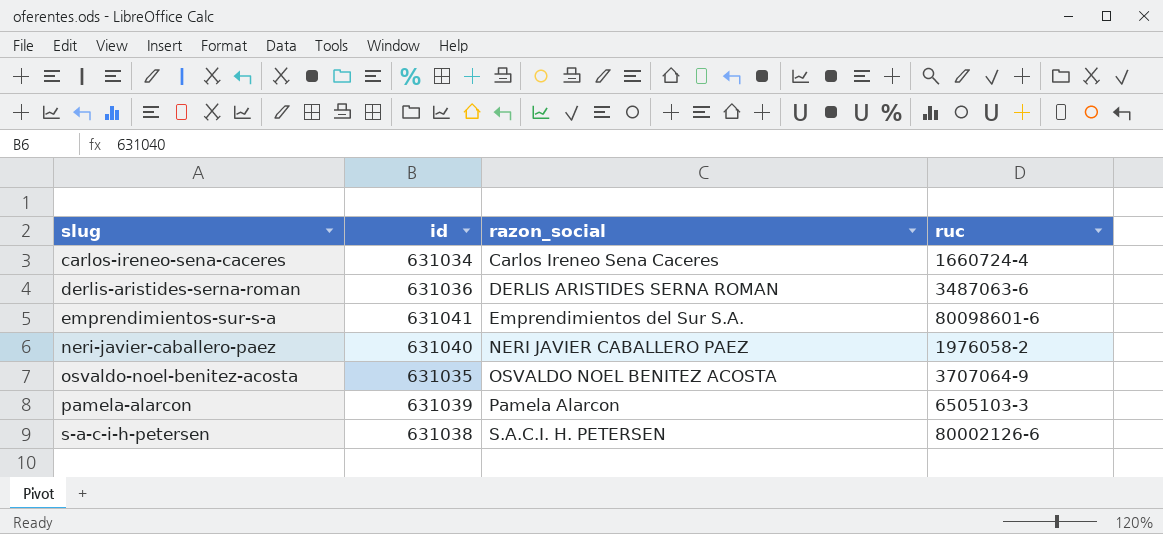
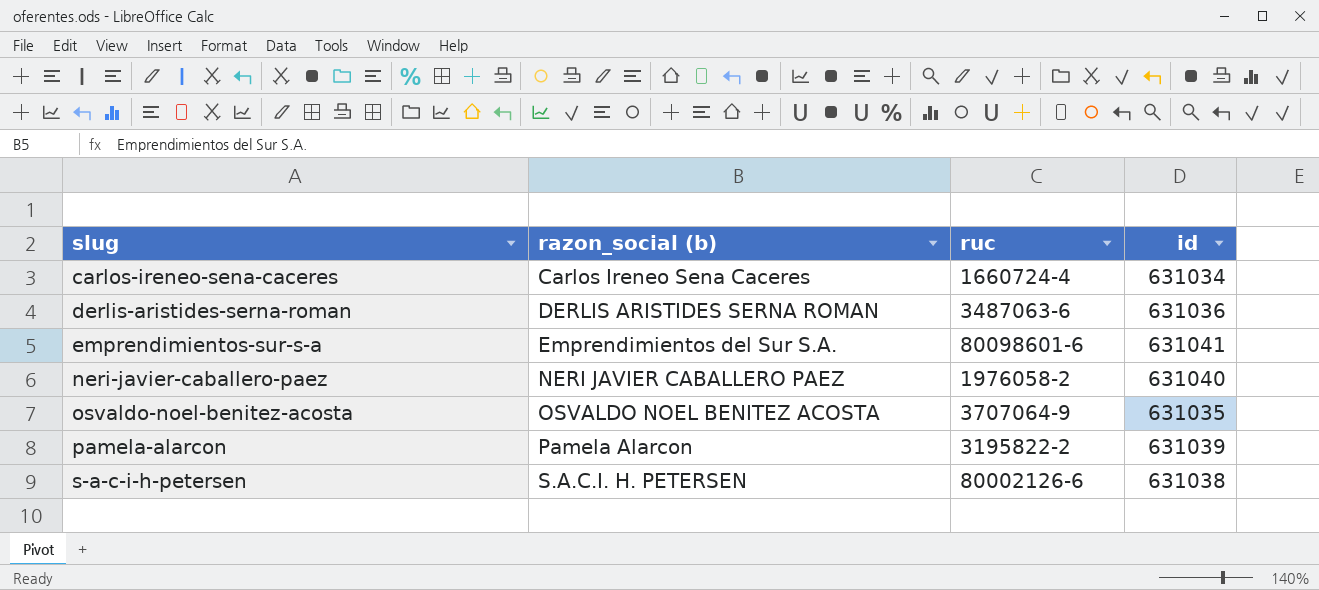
column name: razon_social -> razon_social (b)
column id | position: 2 -> 4
pamela-alarcon | ruc: 6505103-3 -> 3195822-2

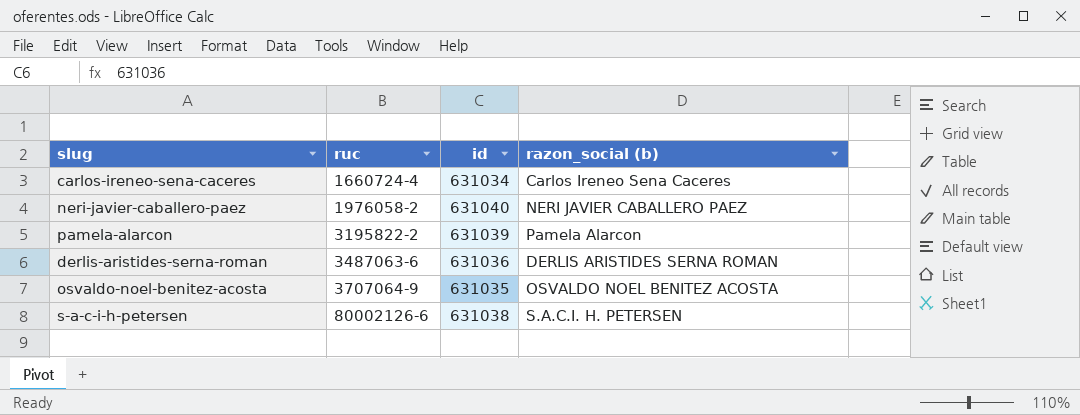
row order: slug ascending -> ruc ascending
column razon_social (b) | position: 2 -> 4
row emprendimientos-sur-s-a: Emprendimientos del Sur S.A. | 80098601-6 | 631041 -> none

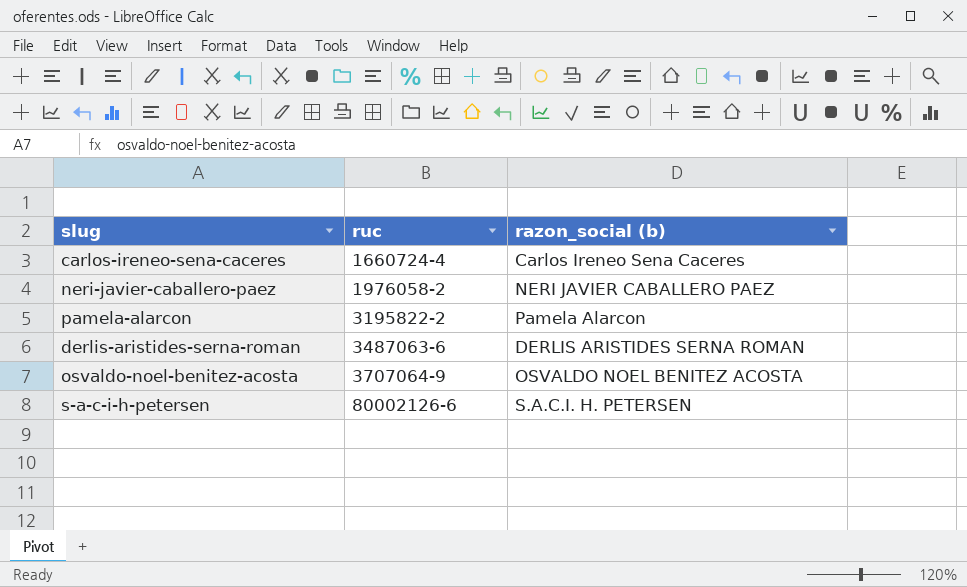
column id | position: 3 -> none

